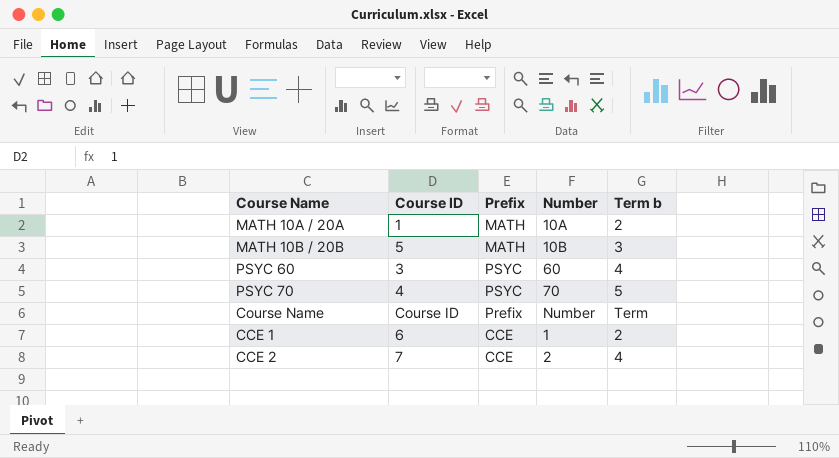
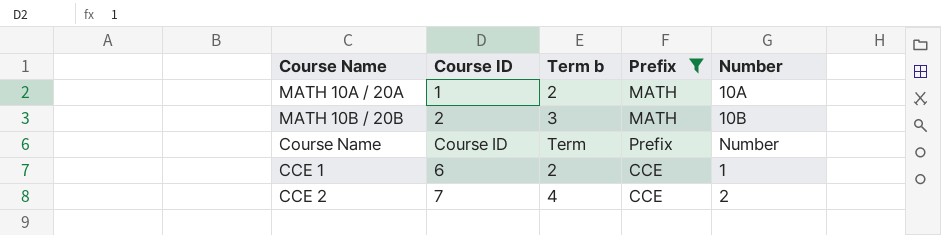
filter: none -> Prefix != PSYC
column Term b | position: 5 -> 3
MATH 10B / 20B | Course ID: 5 -> 2

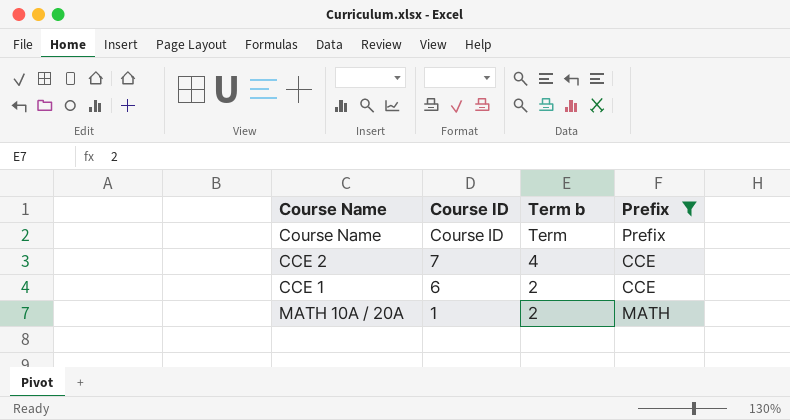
row order: none -> Course ID descending
column Number | position: 5 -> none
row MATH 10B / 20B: 2 | 3 | MATH | 10B -> none

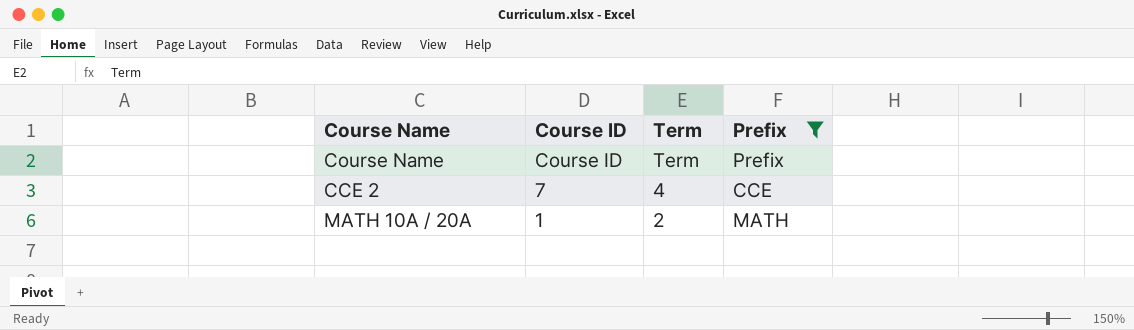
column name: Term b -> Term
row CCE 1: 6 | 2 | CCE -> none

